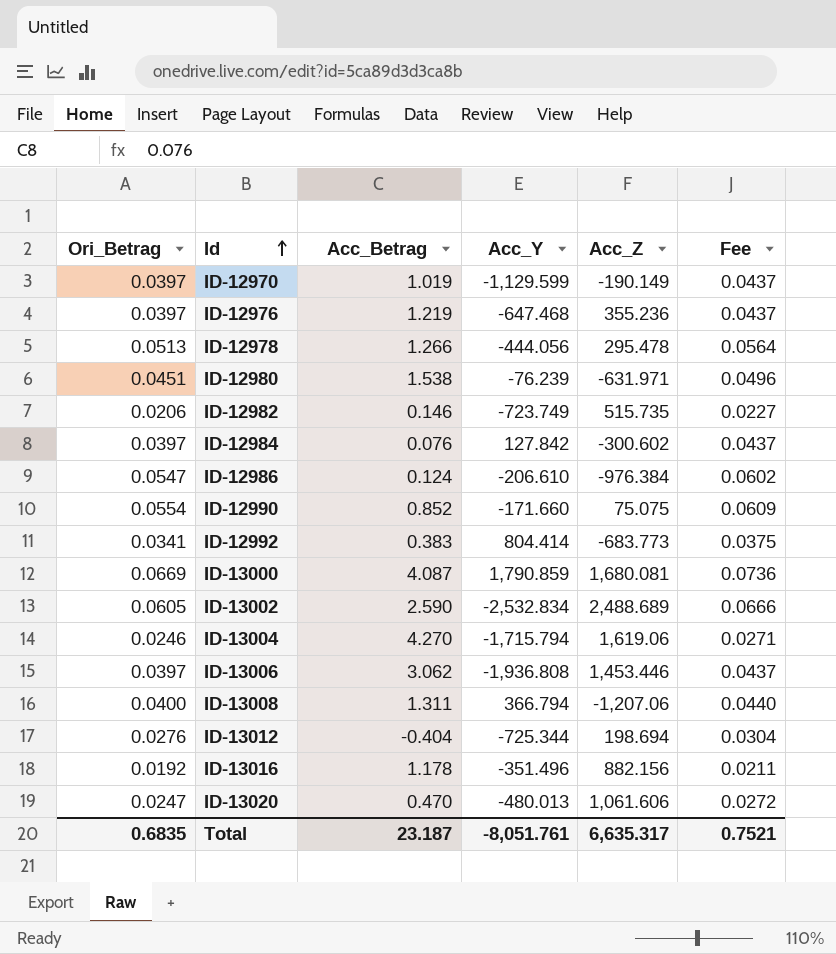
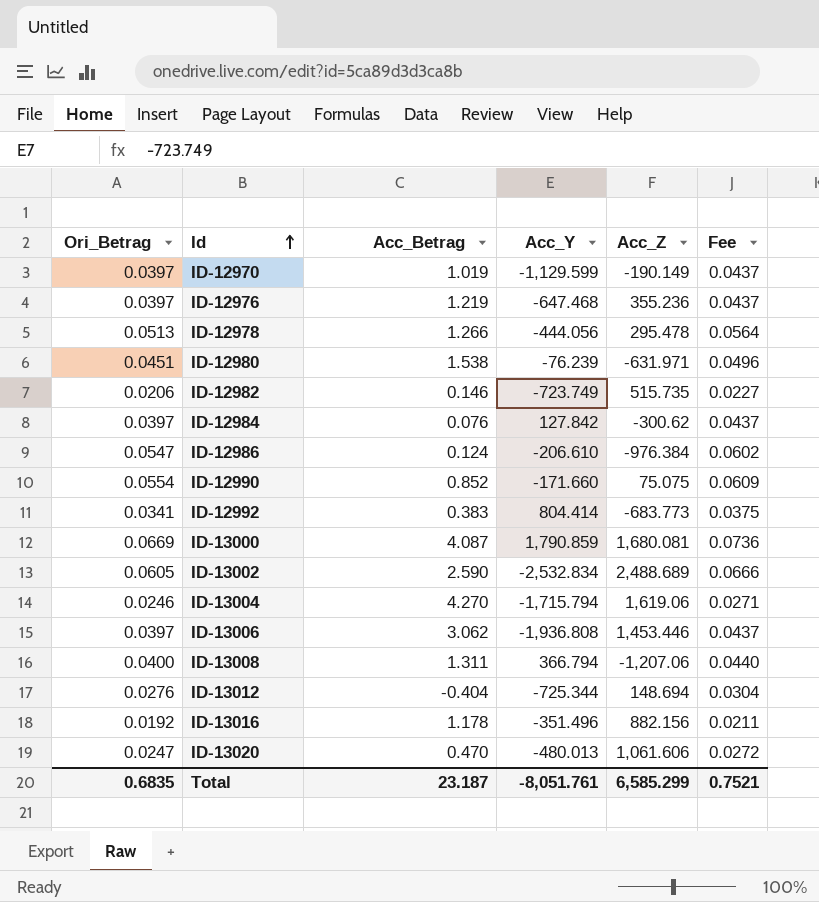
ID-12984 | Acc_Z: -300.602 -> -300.62
ID-13012 | Acc_Z: 198.694 -> 148.694
Total | Acc_Z: 6,635.317 -> 6,585.299

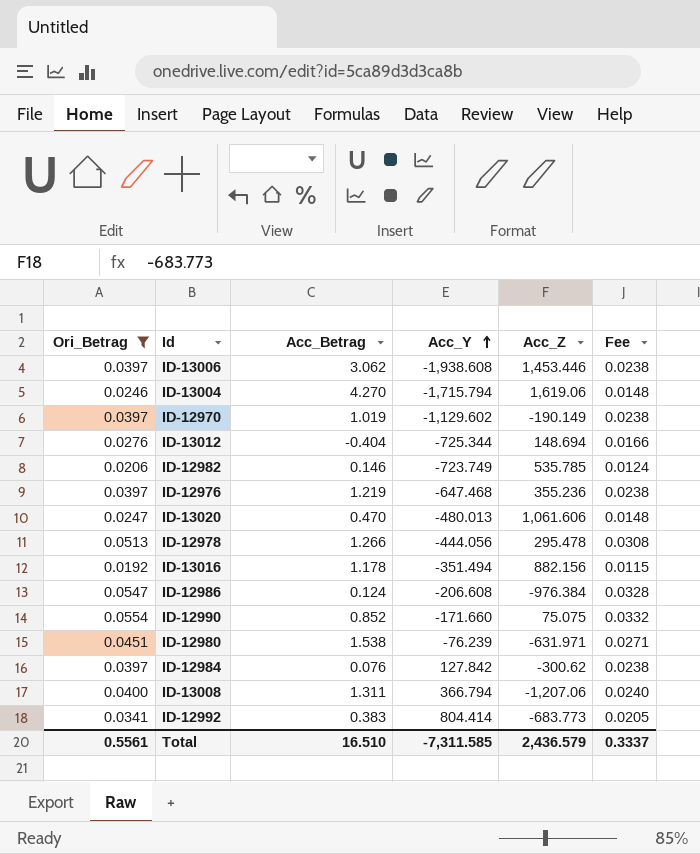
filter: none -> Ori_Betrag <= 0.0554
row order: Id ascending -> Acc_Y ascending
column Fee | formula: [Ori_Betrag] * 1.1 -> [Ori_Betrag] * 0.6
ID-13006 | Acc_Y: -1,936.808 -> -1,938.608
ID-12970 | Acc_Y: -1,129.599 -> -1,129.602
ID-12982 | Acc_Z: 515.735 -> 535.785
ID-13016 | Acc_Y: -351.496 -> -351.494
ID-12986 | Acc_Y: -206.610 -> -206.608
Total | Ori_Betrag: 0.6835 -> 0.5561
Total | Acc_Betrag: 23.187 -> 16.510
Total | Acc_Y: -8,051.761 -> -7,311.585
Total | Acc_Z: 6,585.299 -> 2,436.579
Total | Fee: 0.7521 -> 0.3337

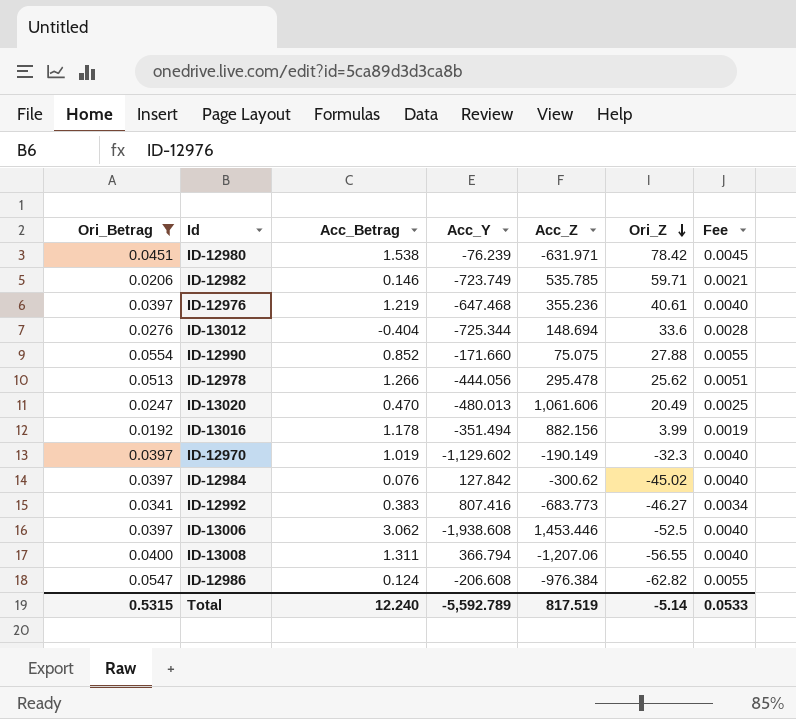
row order: Acc_Y ascending -> Ori_Z descending
column Ori_Z | position: none -> 6
column Fee | formula: [Ori_Betrag] * 0.6 -> [Ori_Betrag] * 0.1
row ID-13004: 0.0246 | 4.270 | -1,715.794 | 1,619.06 | 0.0148 -> none
ID-12992 | Acc_Y: 804.414 -> 807.416
Total | Ori_Betrag: 0.5561 -> 0.5315
Total | Acc_Betrag: 16.510 -> 12.240
Total | Acc_Y: -7,311.585 -> -5,592.789
Total | Acc_Z: 2,436.579 -> 817.519
Total | Fee: 0.3337 -> 0.0533

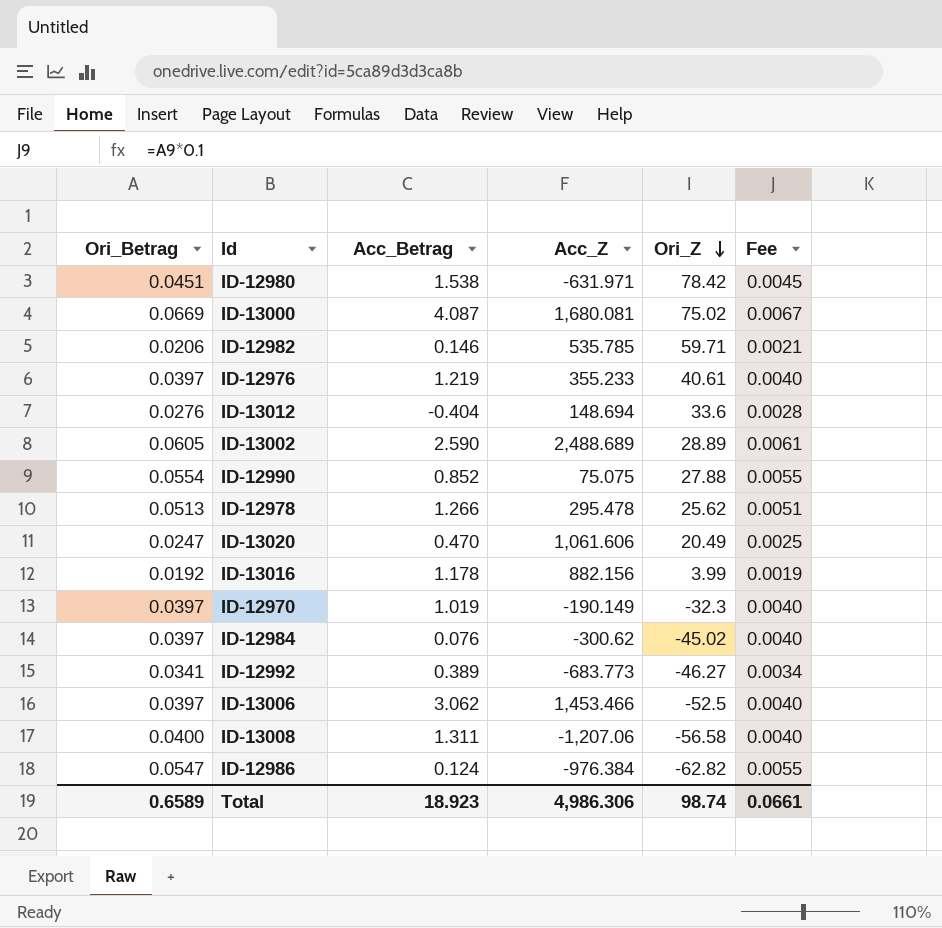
filter: Ori_Betrag <= 0.0554 -> none
column Acc_Y | position: 4 -> none
ID-12976 | Acc_Z: 355.236 -> 355.233
ID-12992 | Acc_Betrag: 0.383 -> 0.389
ID-13006 | Acc_Z: 1,453.446 -> 1,453.466
ID-13008 | Ori_Z: -56.55 -> -56.58
Total | Ori_Betrag: 0.5315 -> 0.6589
Total | Acc_Betrag: 12.240 -> 18.923
Total | Acc_Z: 817.519 -> 4,986.306
Total | Ori_Z: -5.14 -> 98.74
Total | Fee: 0.0533 -> 0.0661

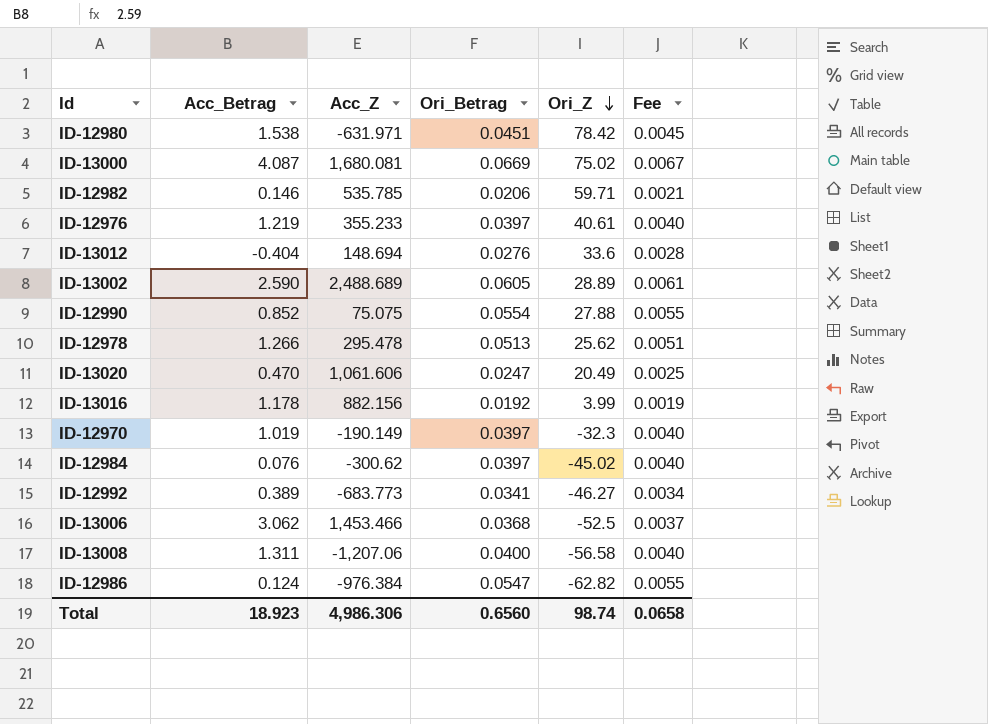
column Ori_Betrag | position: 1 -> 4
ID-13006 | Ori_Betrag: 0.0397 -> 0.0368
ID-13006 | Fee: 0.0040 -> 0.0037
Total | Ori_Betrag: 0.6589 -> 0.6560
Total | Fee: 0.0661 -> 0.0658

